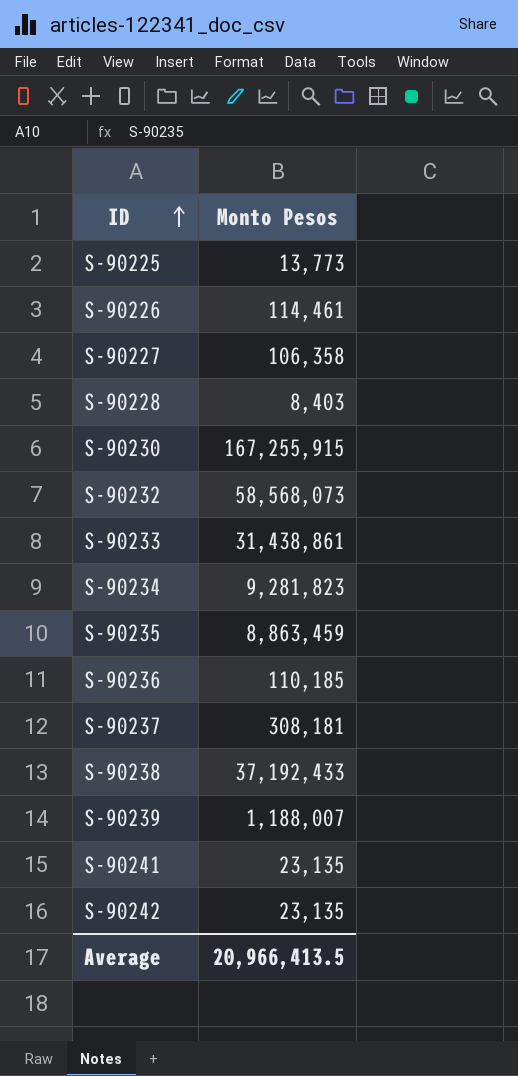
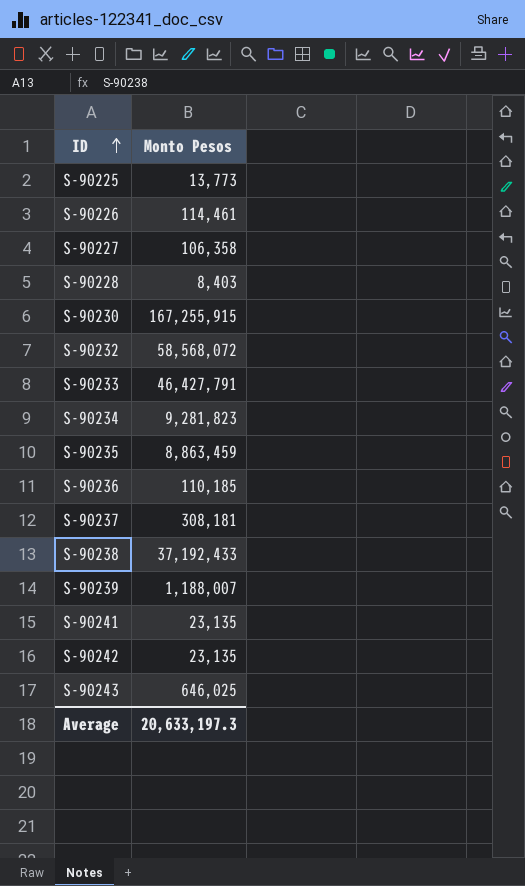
S-90232 | Monto Pesos: 58,568,073 -> 58,568,072
S-90233 | Monto Pesos: 31,438,861 -> 46,427,791
row S-90243: none -> 646,025
Average | Monto Pesos: 20,966,413.5 -> 20,633,197.3

